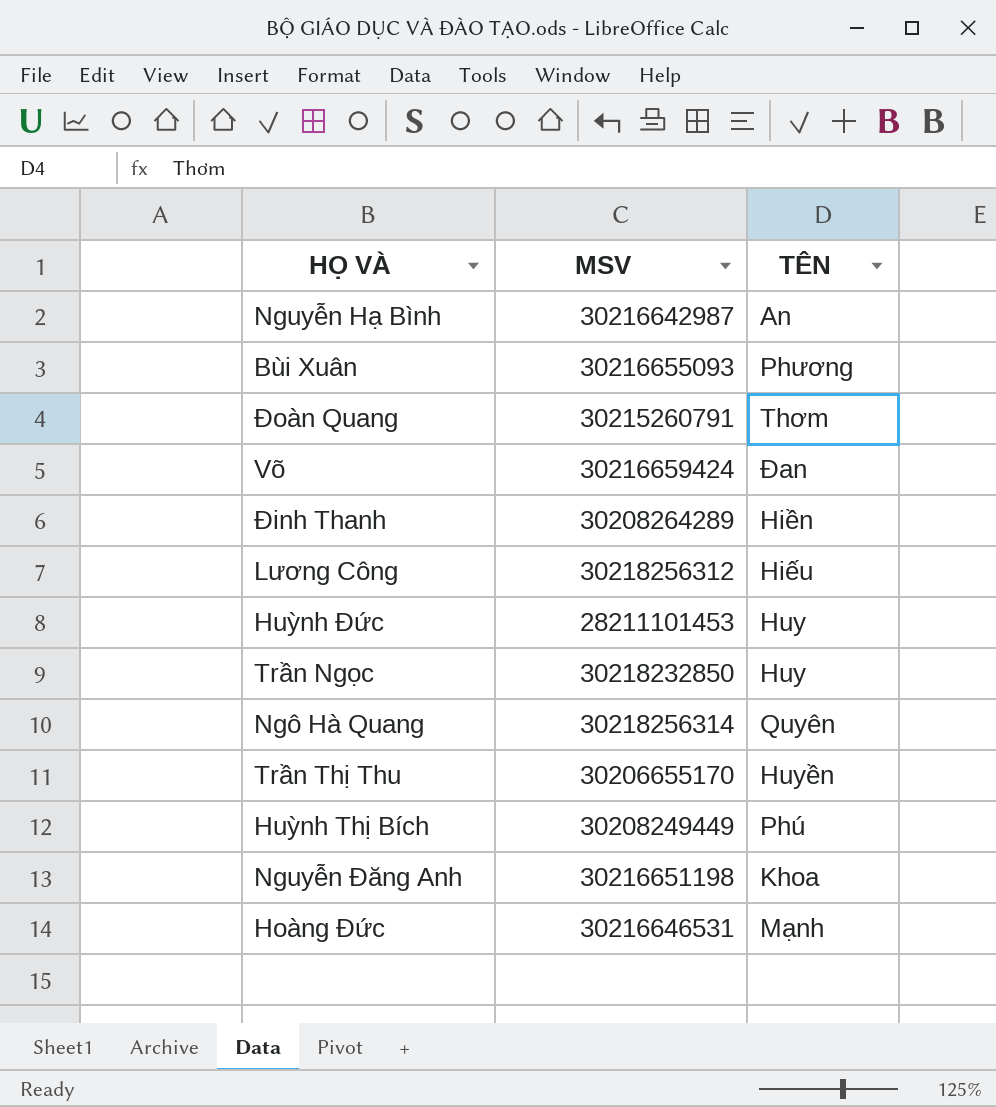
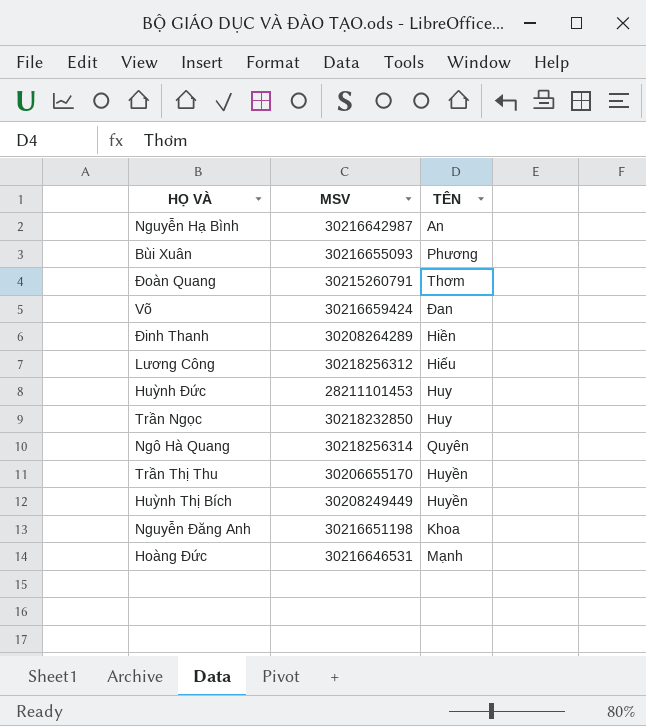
Huỳnh Thị Bích | TÊN: Phú -> Huyền

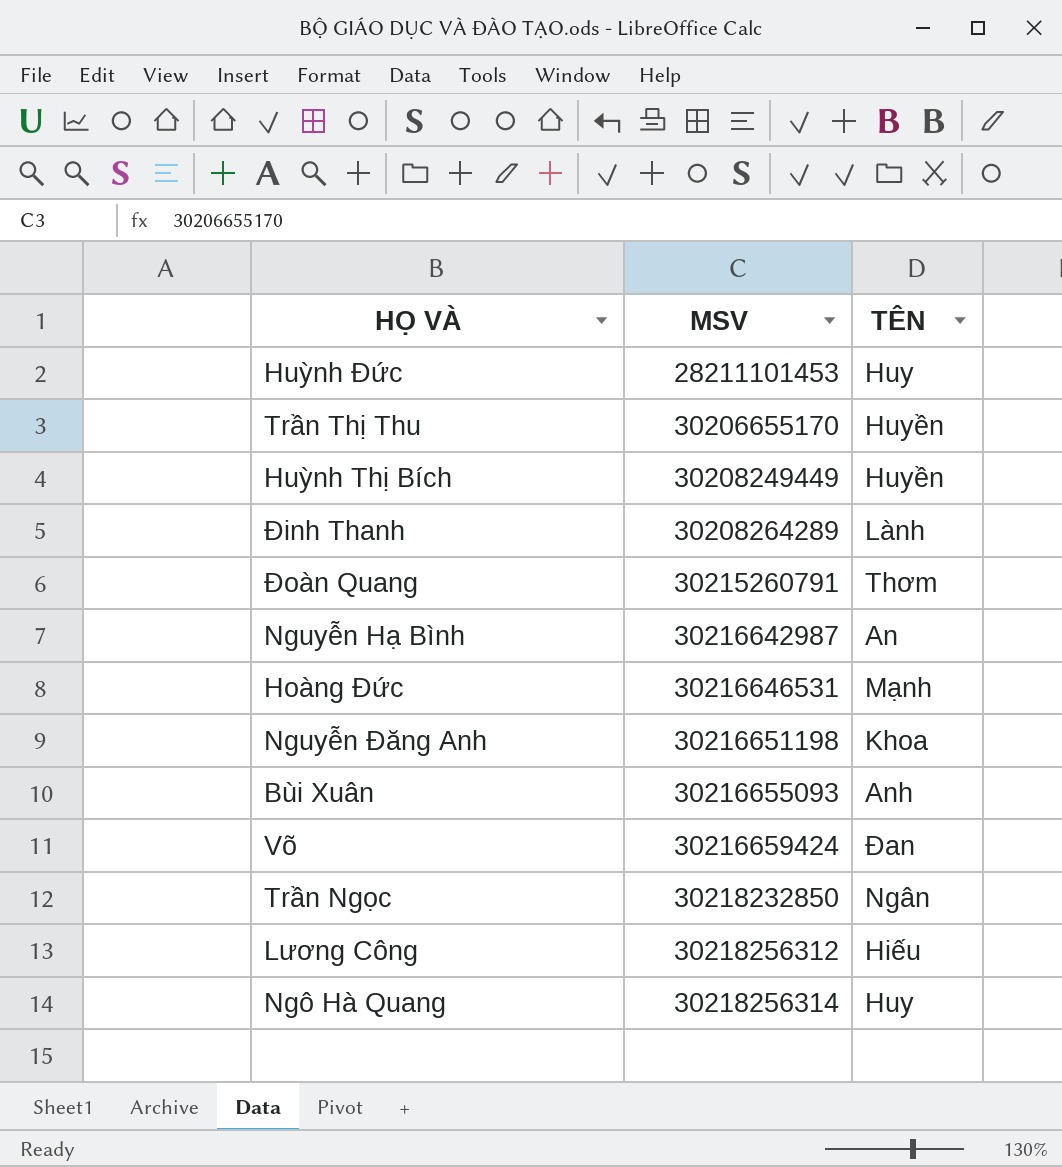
row order: none -> MSV ascending
Đinh Thanh | TÊN: Hiền -> Lành
Bùi Xuân | TÊN: Phương -> Anh
Trần Ngọc | TÊN: Huy -> Ngân
Ngô Hà Quang | TÊN: Quyên -> Huy

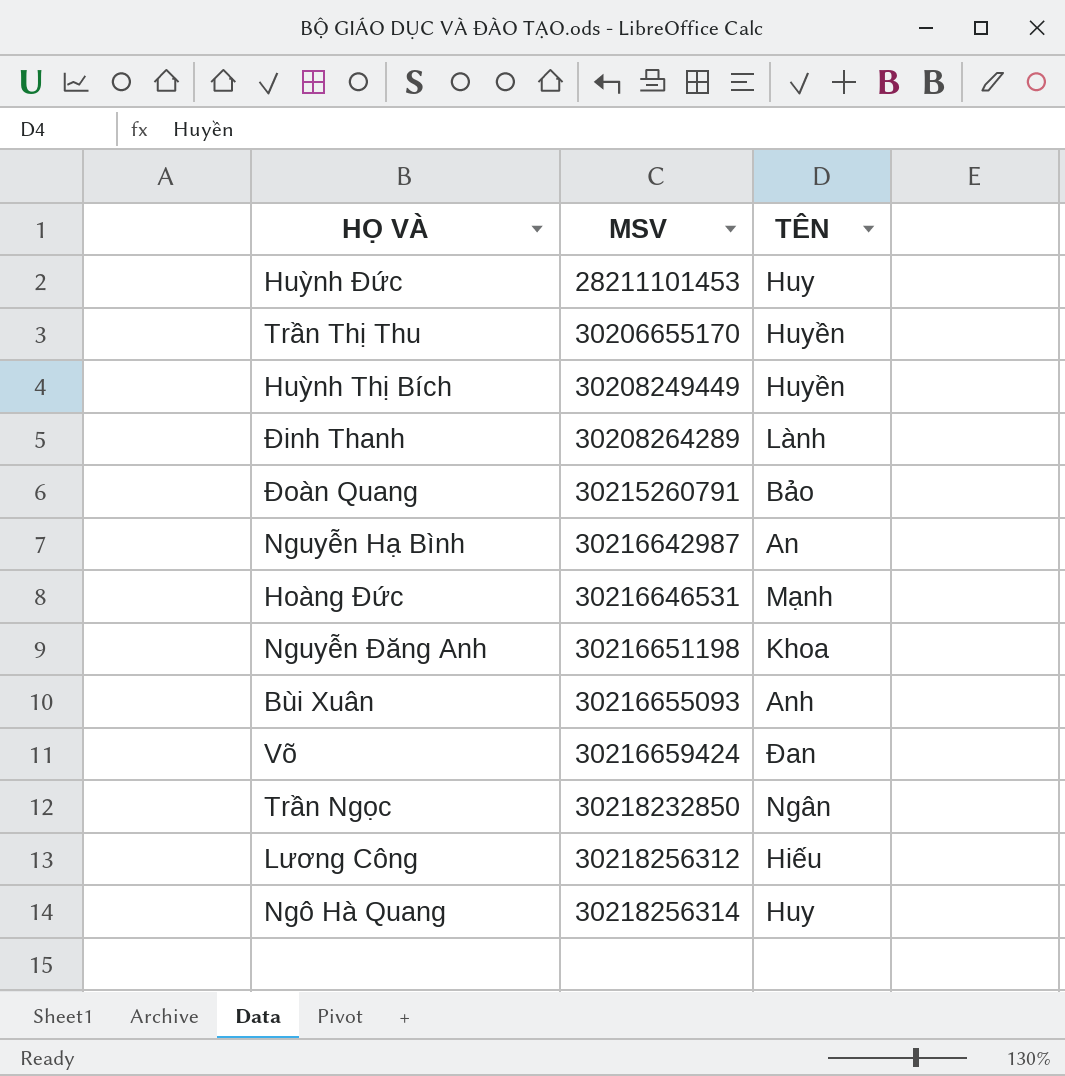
Đoàn Quang | TÊN: Thơm -> Bảo

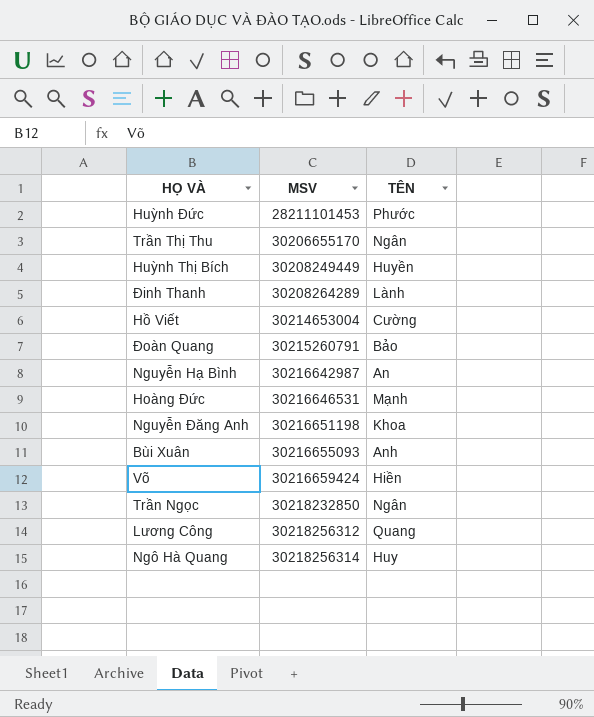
Huỳnh Đức | TÊN: Huy -> Phước
Trần Thị Thu | TÊN: Huyền -> Ngân
row Hồ Viết: none -> 30214653004 | Cường
Võ | TÊN: Đan -> Hiền
Lương Công | TÊN: Hiếu -> Quang

